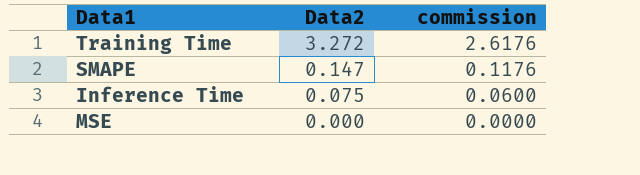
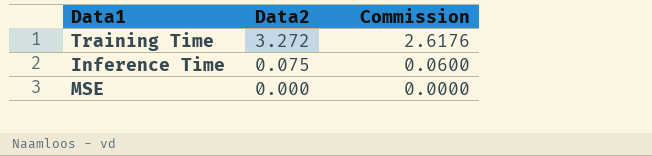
column name: commission -> Commission
row SMAPE: 0.147 | 0.1176 -> none

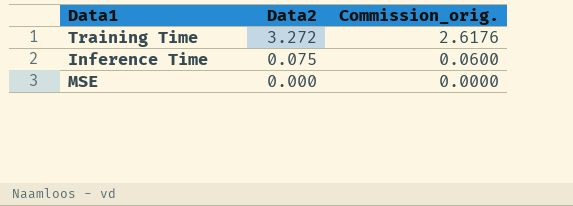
column name: Commission -> Commission_orig.

